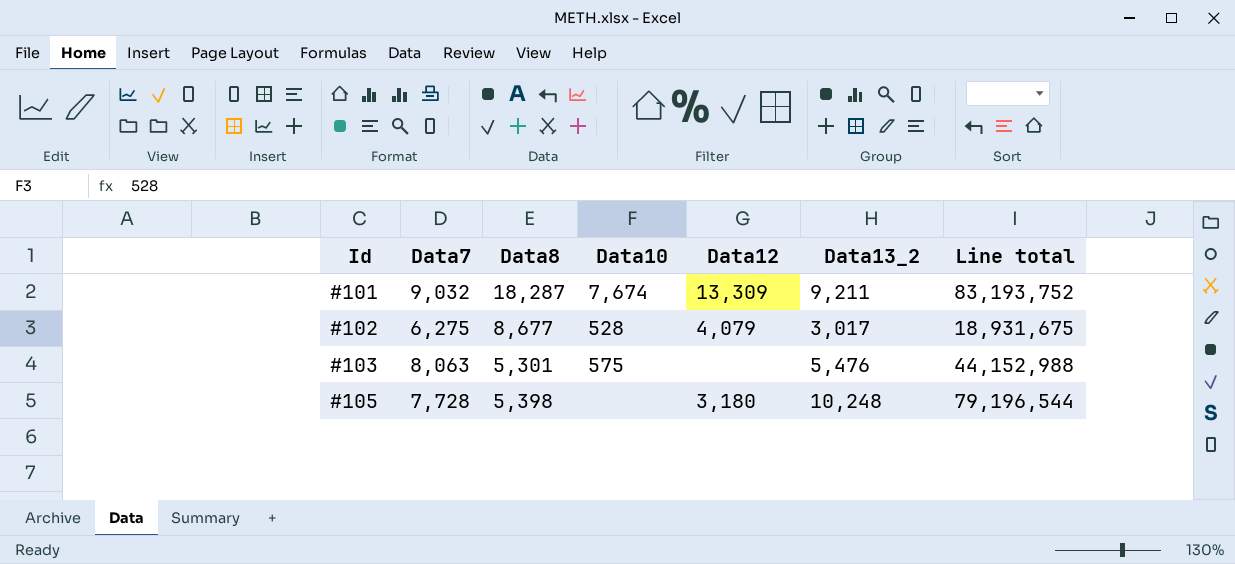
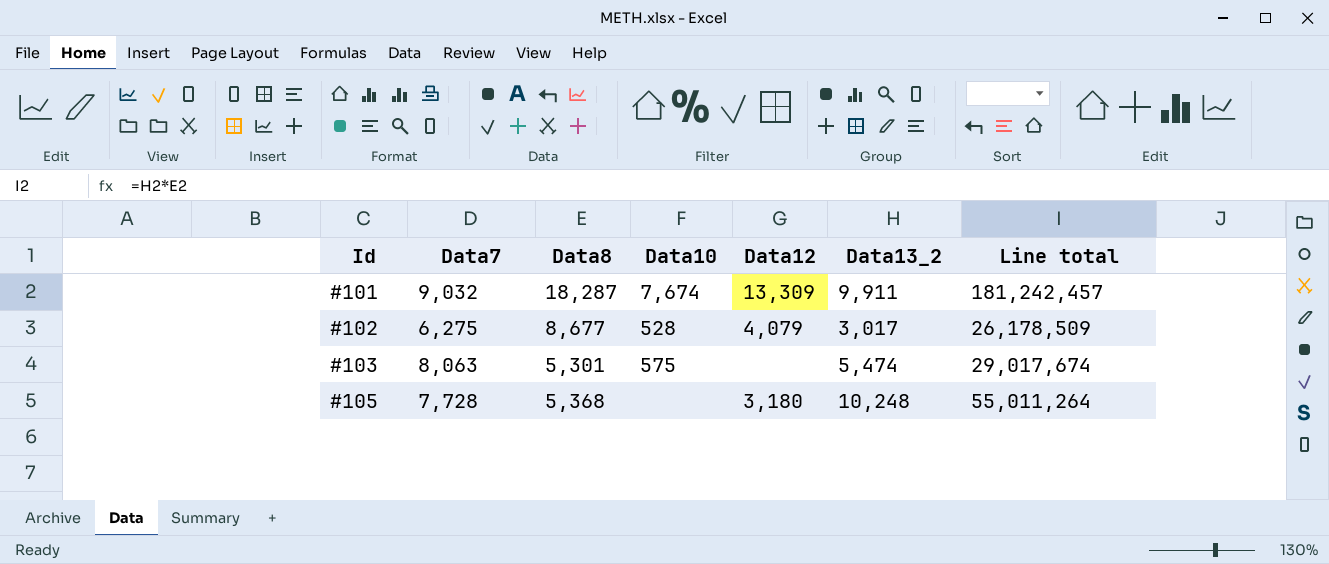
column Line total | formula: [Data7] * [Data13_2] -> [Data8] * [Data13_2]
#101 | Data13_2: 9,211 -> 9,911
#103 | Data13_2: 5,476 -> 5,474
#105 | Data8: 5,398 -> 5,368

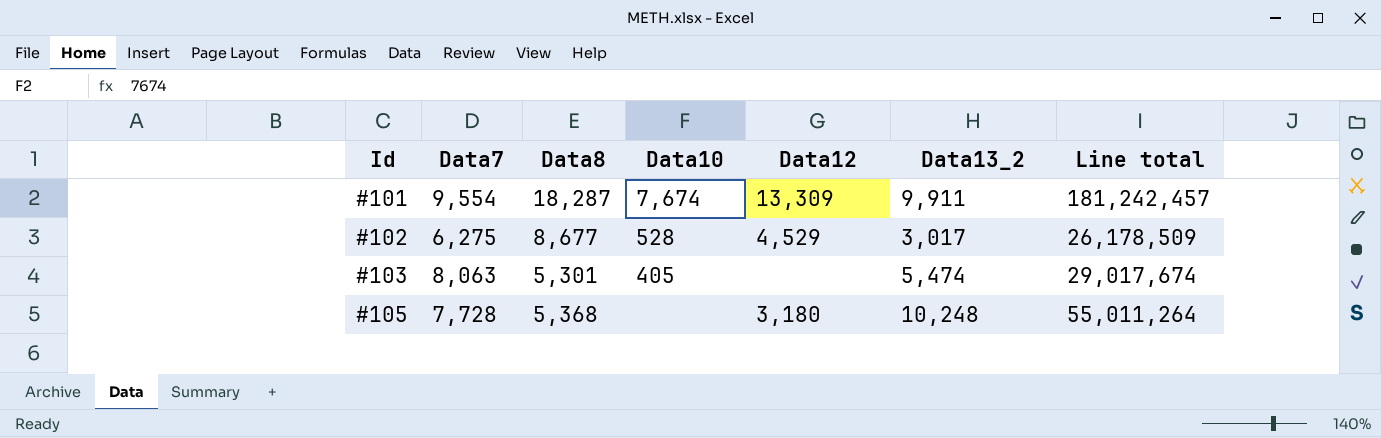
#101 | Data7: 9,032 -> 9,554
#102 | Data12: 4,079 -> 4,529
#103 | Data10: 575 -> 405

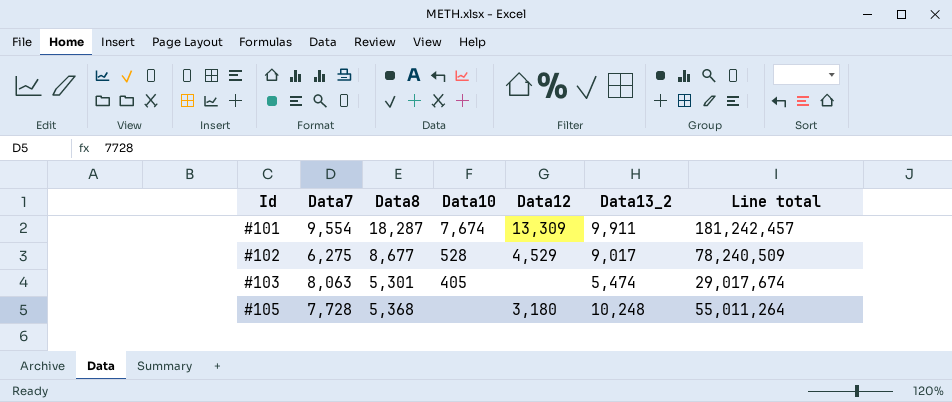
#102 | Data13_2: 3,017 -> 9,017
#102 | Line total: 26,178,509 -> 78,240,509

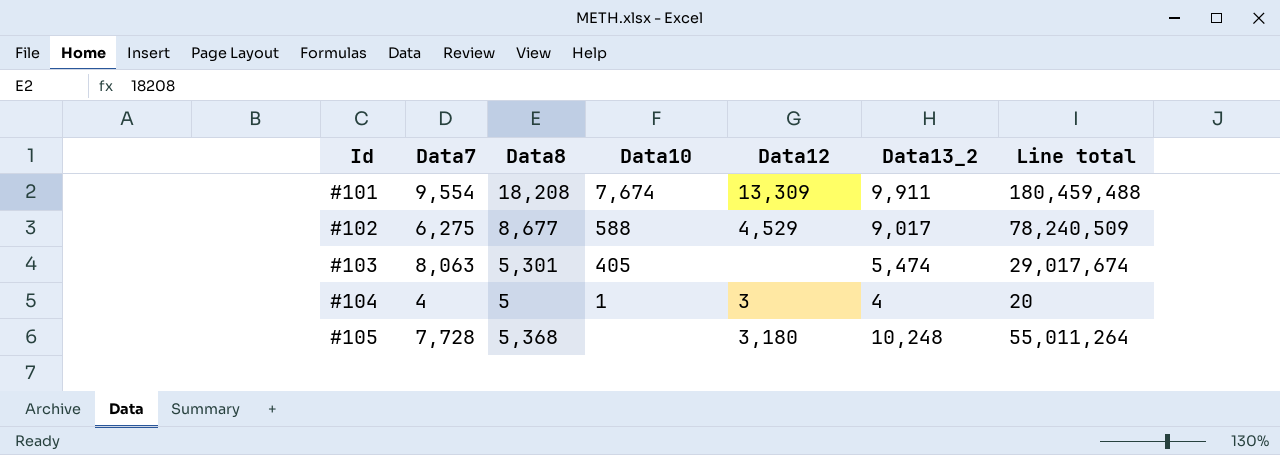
#101 | Data8: 18,287 -> 18,208
#101 | Line total: 181,242,457 -> 180,459,488
#102 | Data10: 528 -> 588
row #104: none -> 4 | 5 | 1 | 3 | 4 | 20

